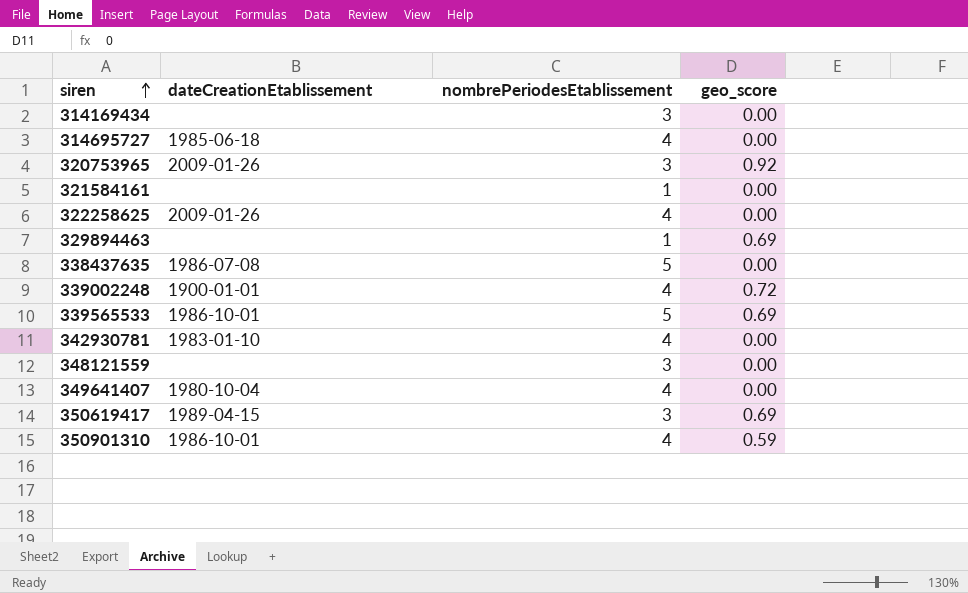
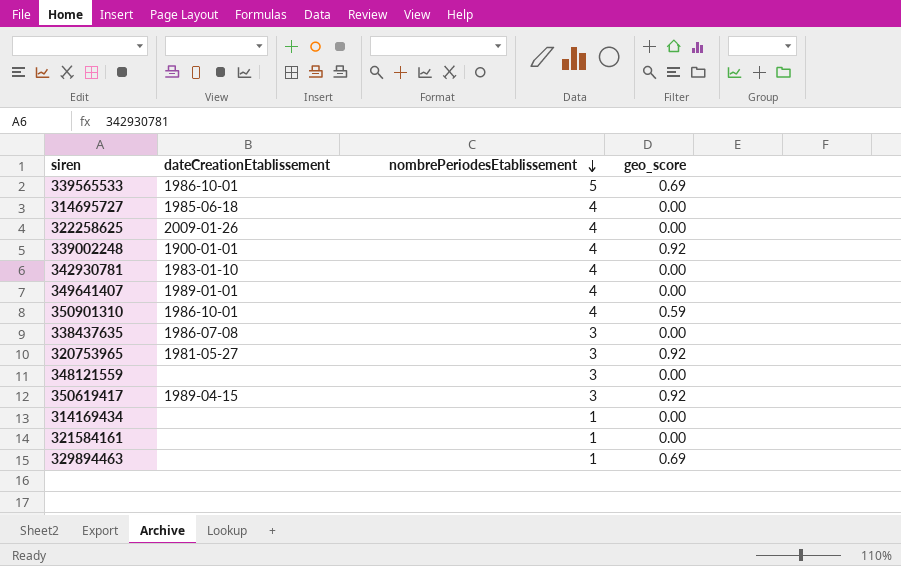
row order: siren ascending -> nombrePeriodesEtablissement descending
339002248 | geo_score: 0.72 -> 0.92
349641407 | dateCreationEtablissement: 1980-10-04 -> 1989-01-01
338437635 | nombrePeriodesEtablissement: 5 -> 3
320753965 | dateCreationEtablissement: 2009-01-26 -> 1981-05-27
350619417 | geo_score: 0.69 -> 0.92
314169434 | nombrePeriodesEtablissement: 3 -> 1

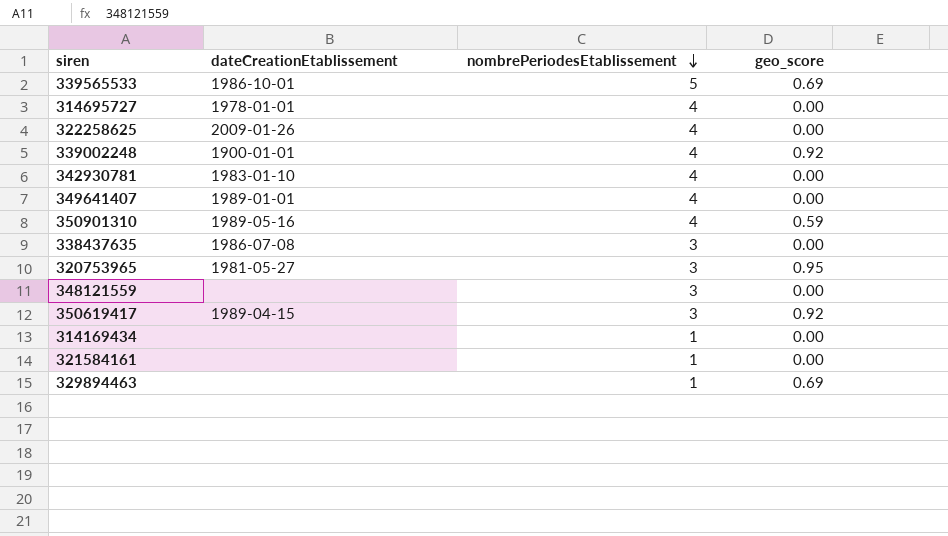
314695727 | dateCreationEtablissement: 1985-06-18 -> 1978-01-01
350901310 | dateCreationEtablissement: 1986-10-01 -> 1989-05-16
320753965 | geo_score: 0.92 -> 0.95

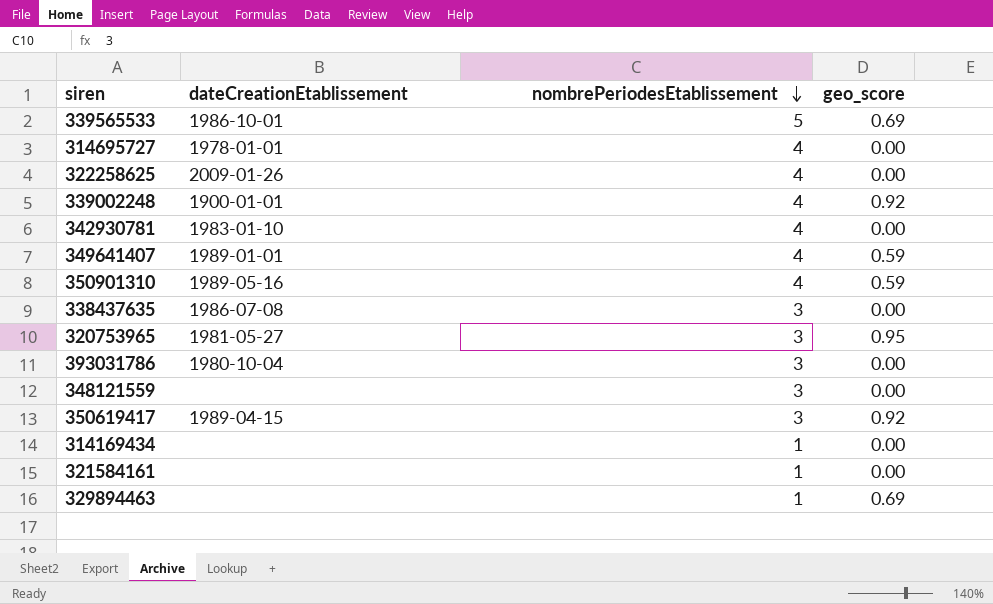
349641407 | geo_score: 0.00 -> 0.59
row 393031786: none -> 1980-10-04 | 3 | 0.00

